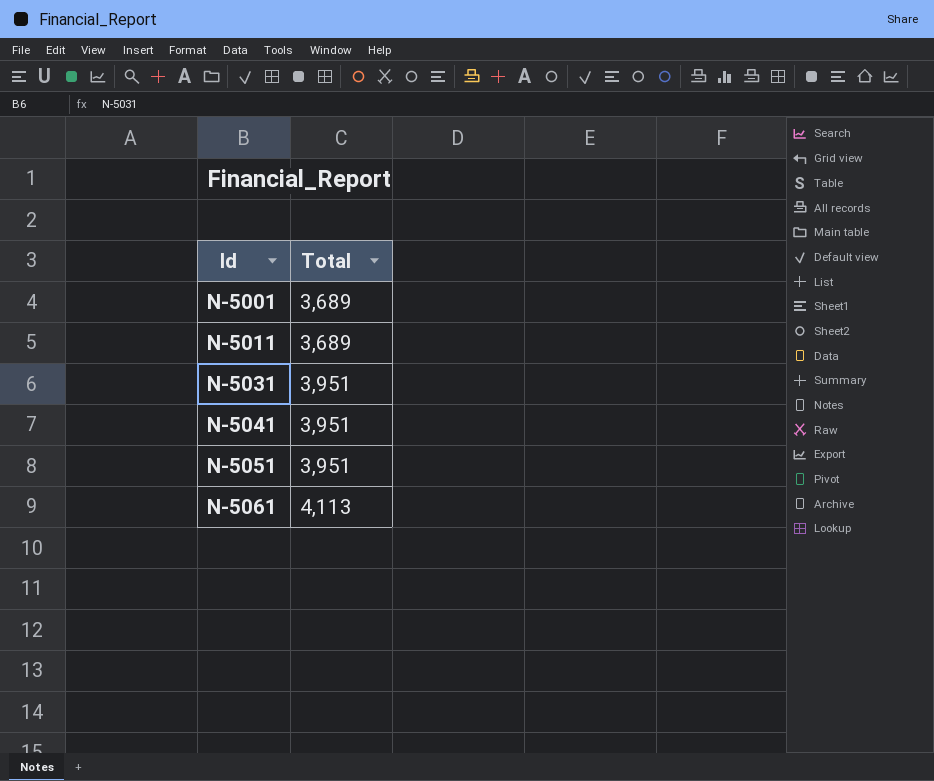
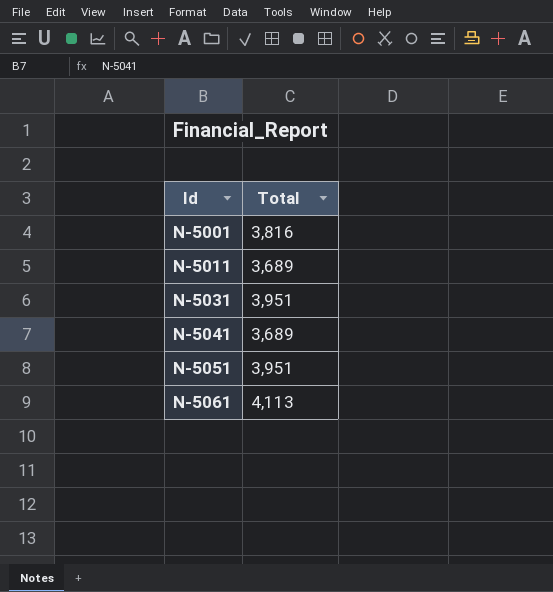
N-5001 | Total: 3,689 -> 3,816
N-5041 | Total: 3,951 -> 3,689

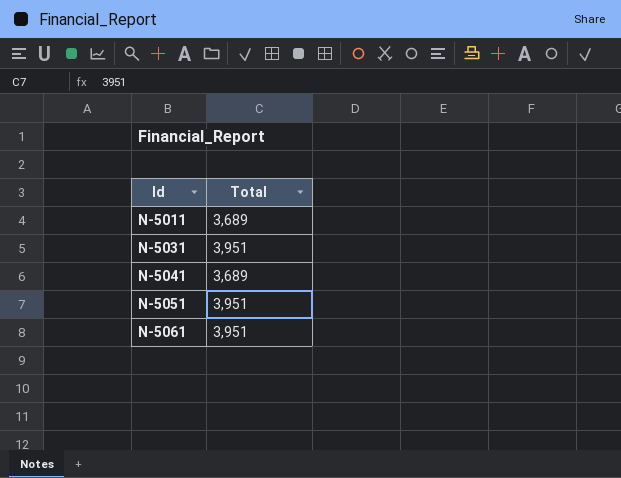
row N-5001: 3,816 -> none
N-5061 | Total: 4,113 -> 3,951

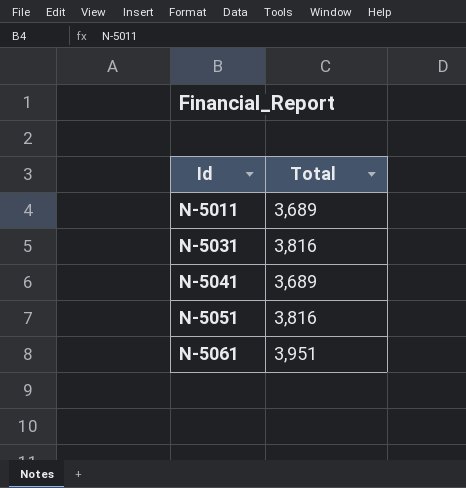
N-5031 | Total: 3,951 -> 3,816
N-5051 | Total: 3,951 -> 3,816

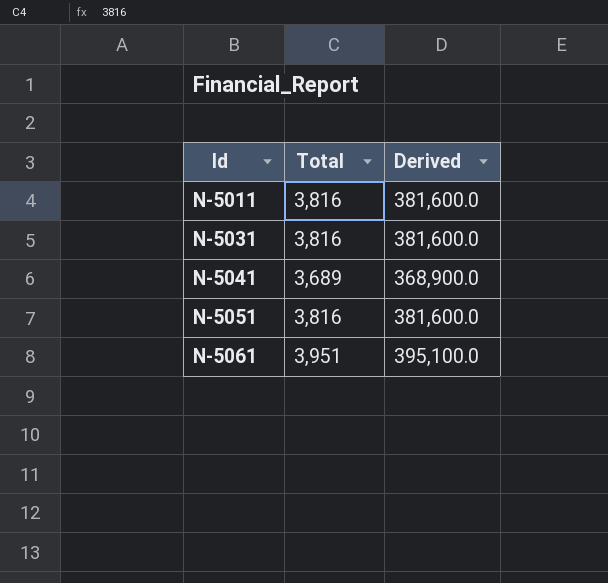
column Derived | formula: none -> [Total] * 100
N-5011 | Total: 3,689 -> 3,816

